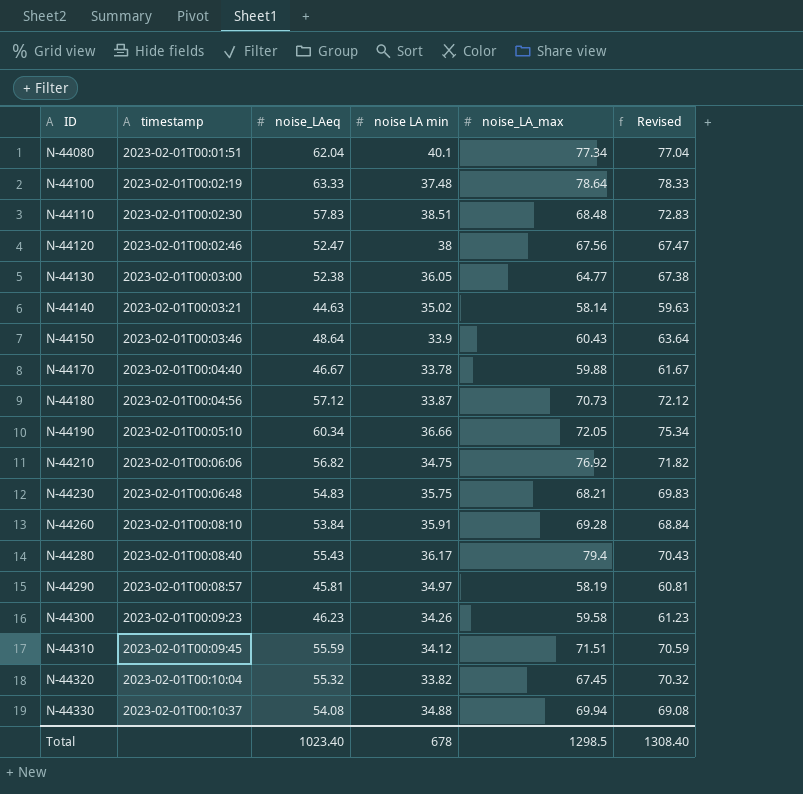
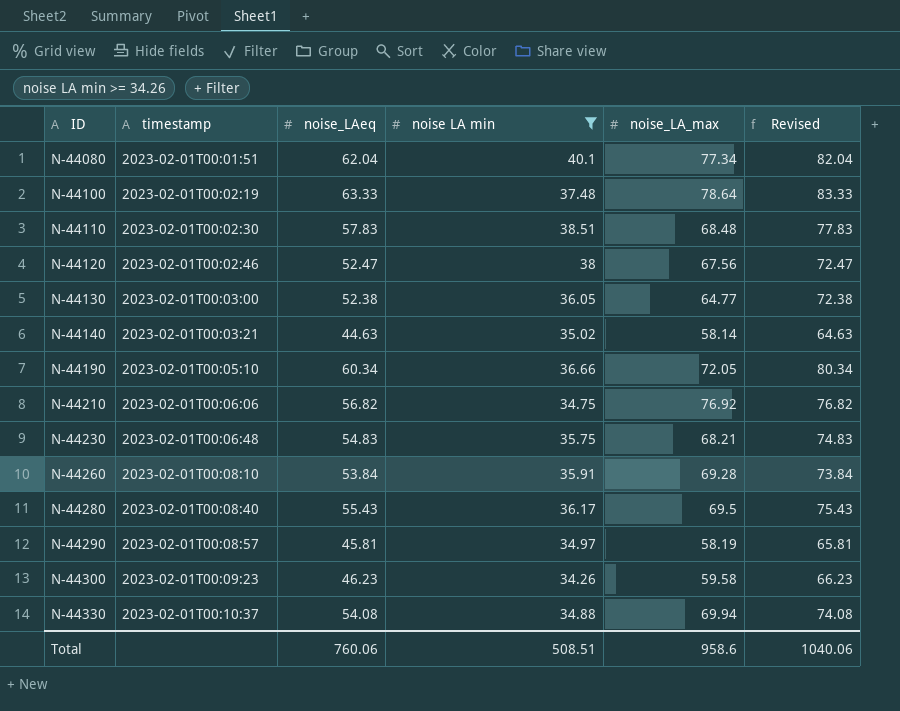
filter: none -> noise LA min >= 34.26
column Revised | formula: [noise_LAeq] + 15 -> [noise_LAeq] + 20
N-44280 | noise_LA_max: 79.4 -> 69.5
Total | noise_LAeq: 1023.40 -> 760.06
Total | noise LA min: 678 -> 508.51
Total | noise_LA_max: 1298.5 -> 958.6
Total | Revised: 1308.40 -> 1040.06

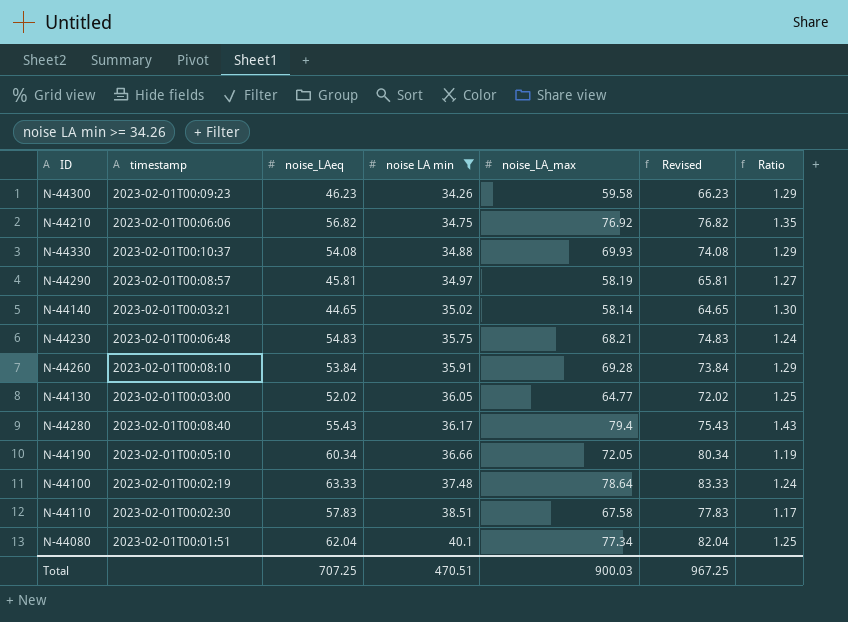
row order: ID ascending -> noise LA min ascending
column Ratio | formula: none -> [noise_LA_max] / [noise_LAeq]
row N-44120: 2023-02-01T00:02:46 | 52.47 | 38 | 67.56 | 72.47 -> none
N-44330 | noise_LA_max: 69.94 -> 69.93
N-44140 | noise_LAeq: 44.63 -> 44.65
N-44140 | Revised: 64.63 -> 64.65
N-44130 | noise_LAeq: 52.38 -> 52.02
N-44130 | Revised: 72.38 -> 72.02
N-44280 | noise_LA_max: 69.5 -> 79.4
N-44110 | noise_LA_max: 68.48 -> 67.58
Total | noise_LAeq: 760.06 -> 707.25
Total | noise LA min: 508.51 -> 470.51
Total | noise_LA_max: 958.6 -> 900.03
Total | Revised: 1040.06 -> 967.25

